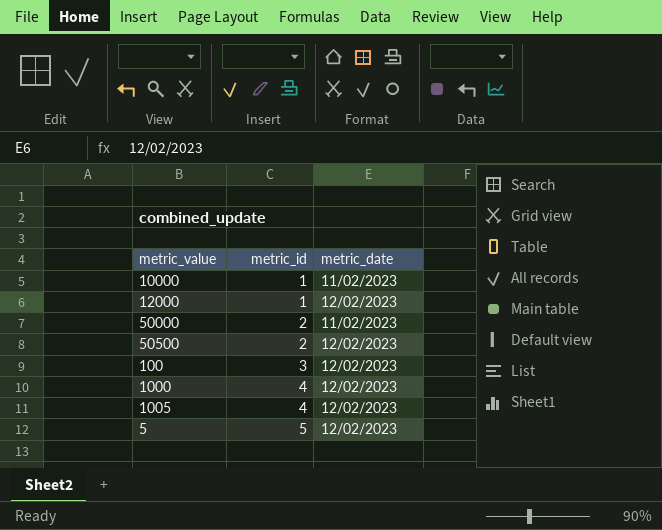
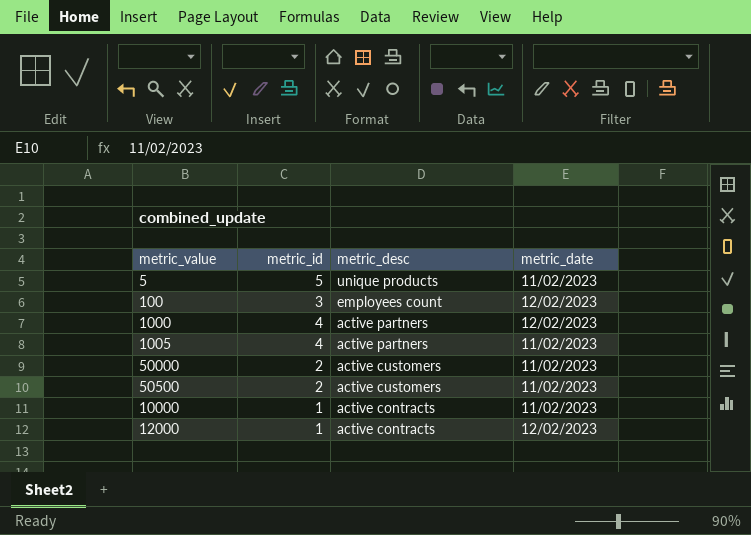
row order: metric_id ascending -> metric_desc descending
column metric_desc | position: none -> 3
5 | metric_date: 12/02/2023 -> 11/02/2023
1005 | metric_date: 12/02/2023 -> 11/02/2023
50500 | metric_date: 12/02/2023 -> 11/02/2023

